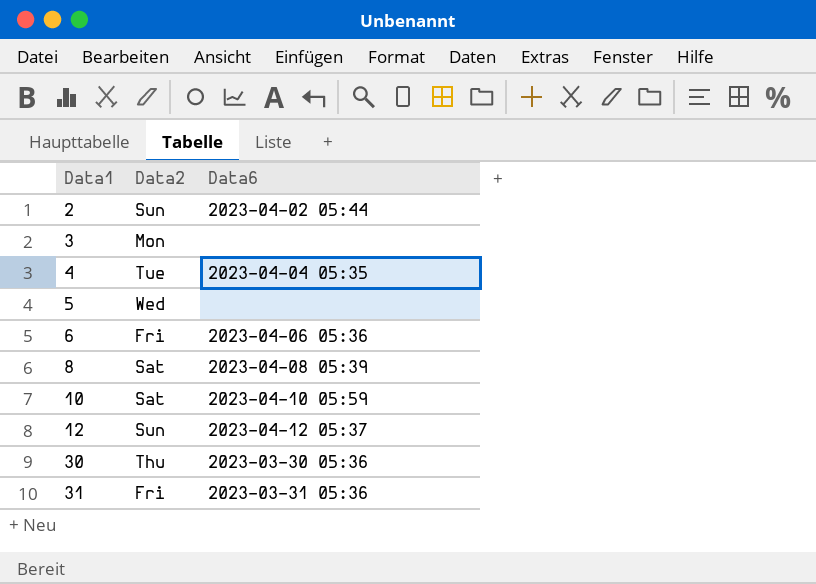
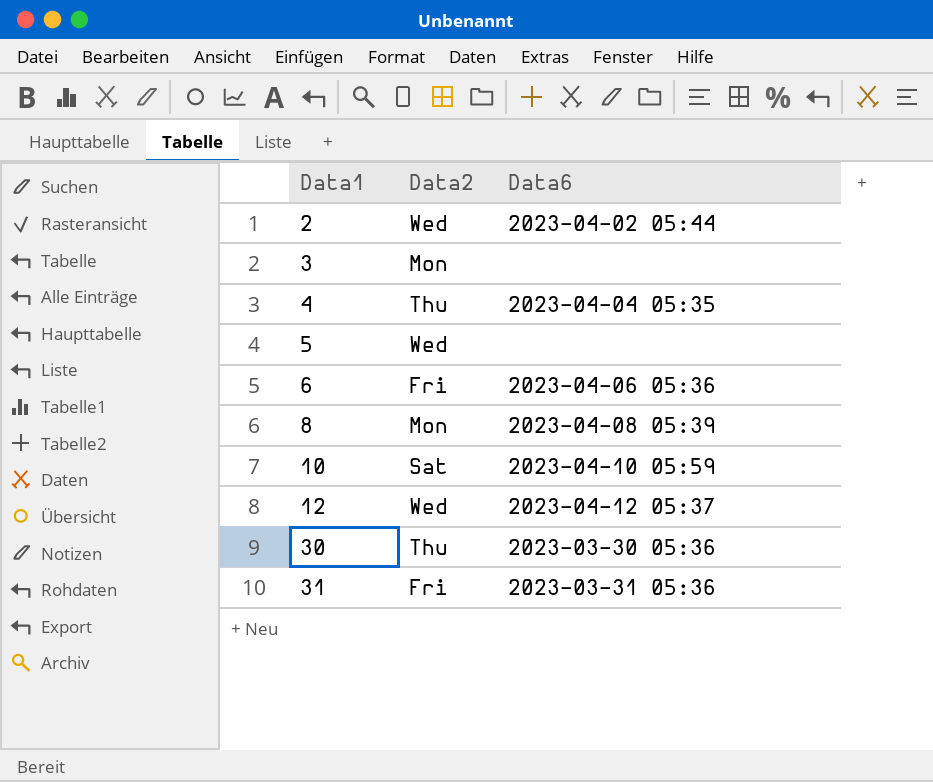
2 | Data2: Sun -> Wed
4 | Data2: Tue -> Thu
8 | Data2: Sat -> Mon
12 | Data2: Sun -> Wed

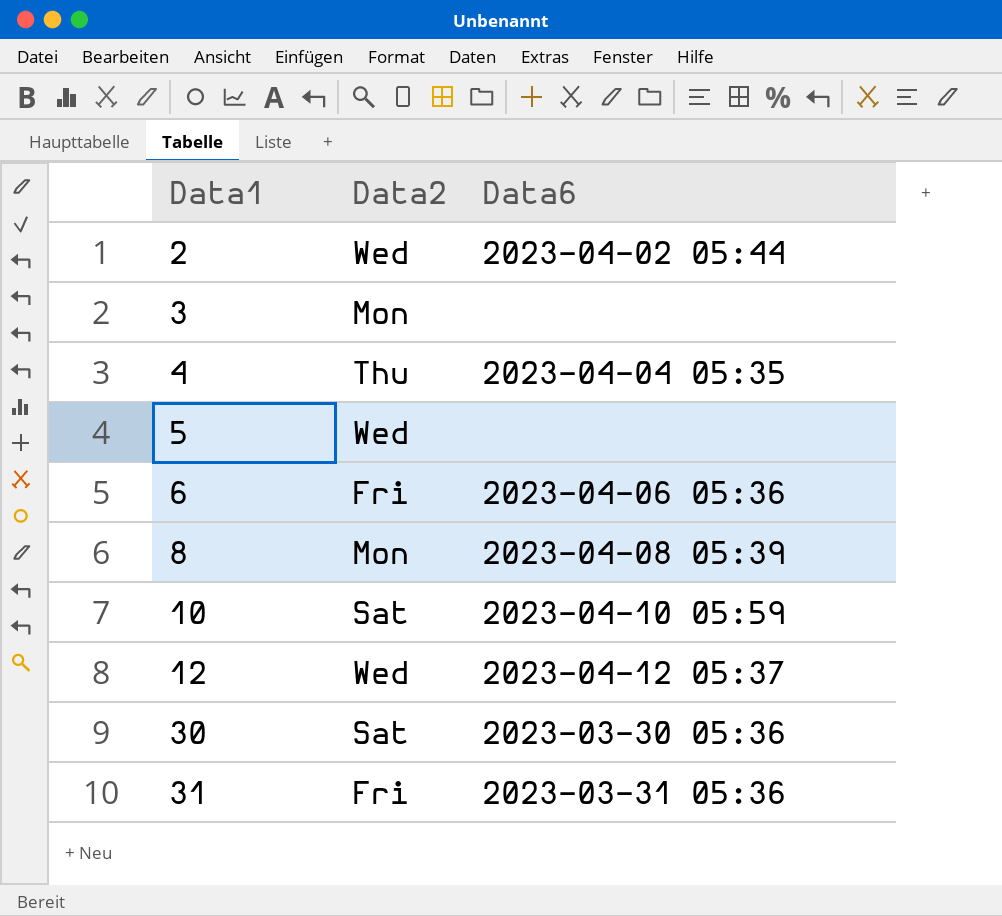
30 | Data2: Thu -> Sat

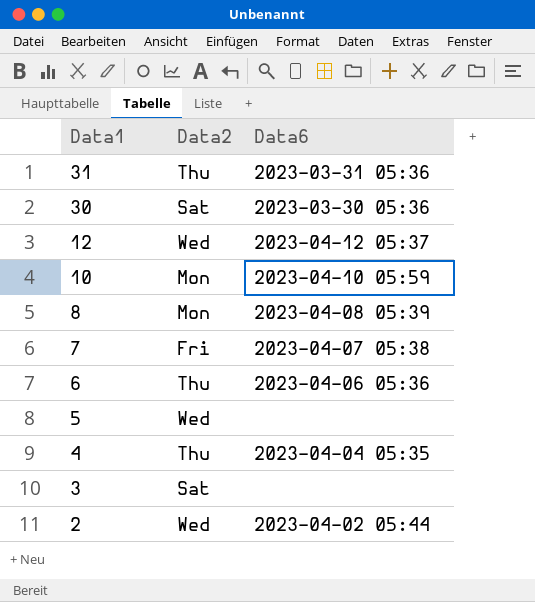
row order: Data1 ascending -> Data1 descending
31 | Data2: Fri -> Thu
10 | Data2: Sat -> Mon
row 7: none -> Fri | 2023-04-07 05:38
6 | Data2: Fri -> Thu
3 | Data2: Mon -> Sat

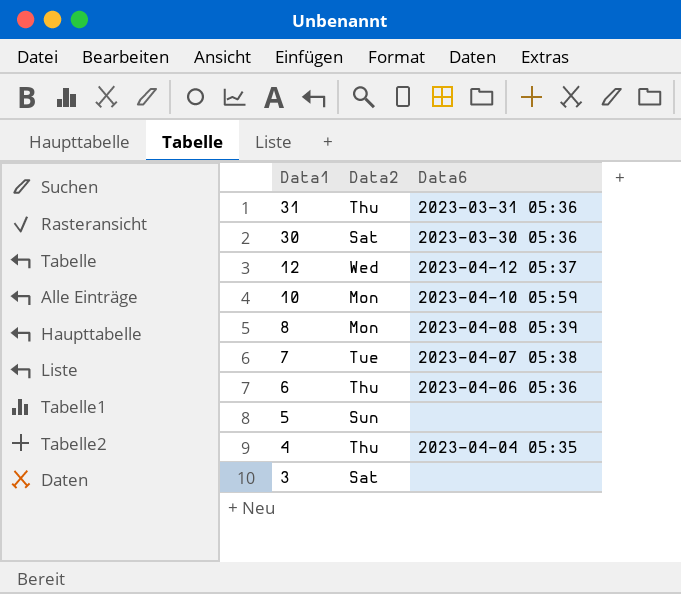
row 2: Wed | 2023-04-02 05:44 -> none
7 | Data2: Fri -> Tue
5 | Data2: Wed -> Sun

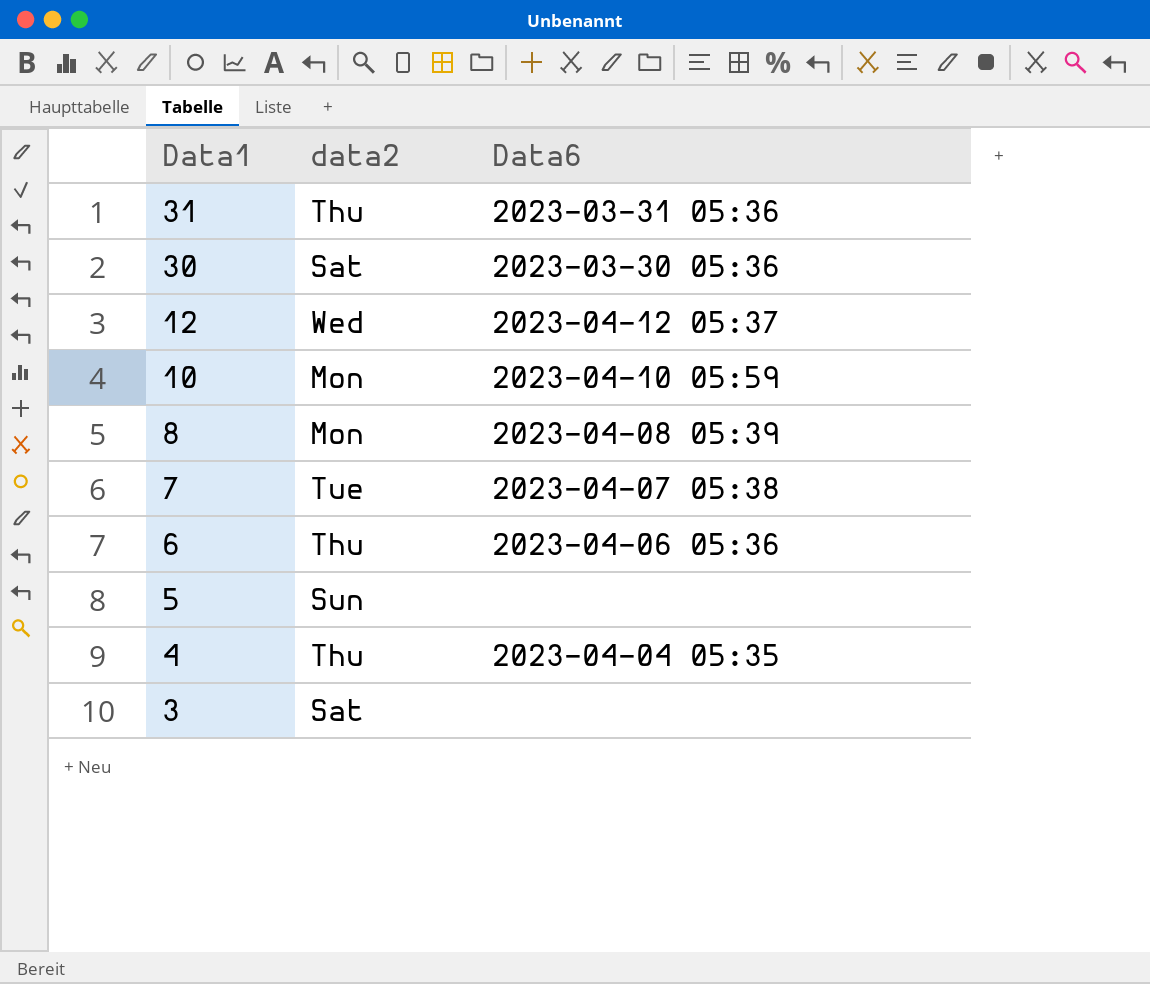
column name: Data2 -> data2

